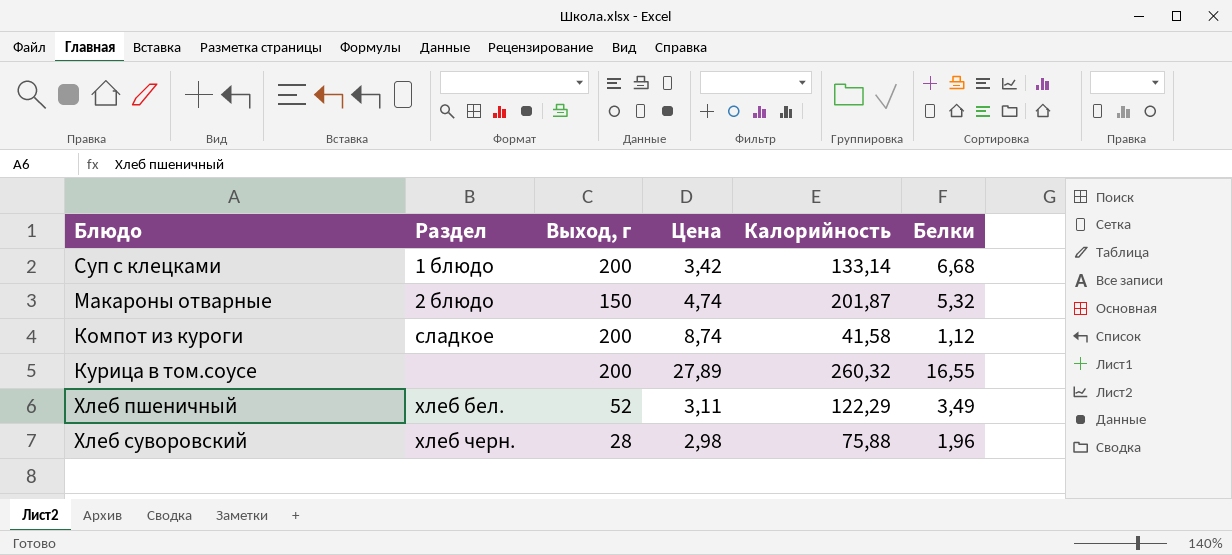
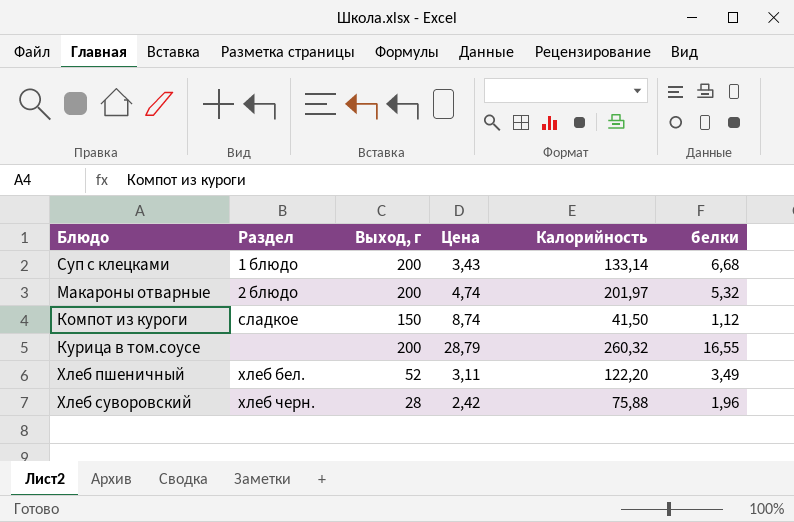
column name: Белки -> белки
Суп с клецками | Цена: 3,42 -> 3,43
Макароны отварные | Выход, г: 150 -> 200
Макароны отварные | Калорийность: 201,87 -> 201,97
Компот из куроги | Выход, г: 200 -> 150
Компот из куроги | Калорийность: 41,58 -> 41,50
Курица в том.соусе | Цена: 27,89 -> 28,79
Хлеб пшеничный | Калорийность: 122,29 -> 122,20
Хлеб суворовский | Цена: 2,98 -> 2,42

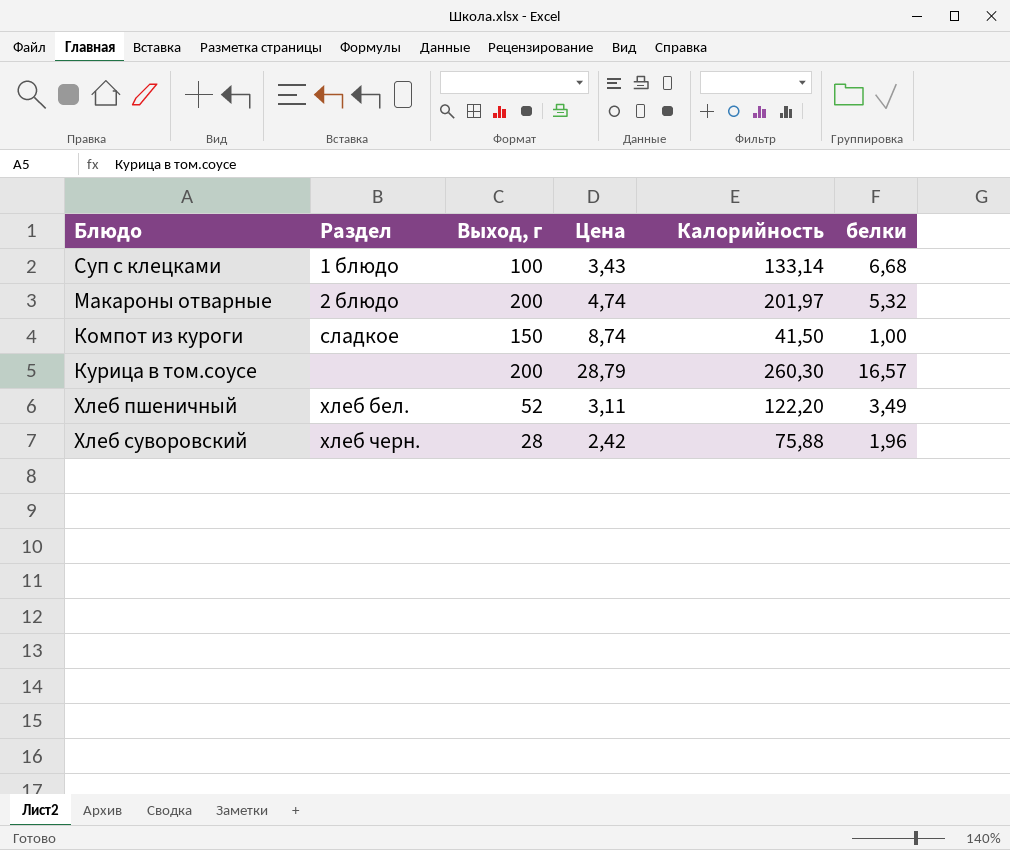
Суп с клецками | Выход, г: 200 -> 100
Компот из куроги | белки: 1,12 -> 1,00
Курица в том.соусе | Калорийность: 260,32 -> 260,30
Курица в том.соусе | белки: 16,55 -> 16,57

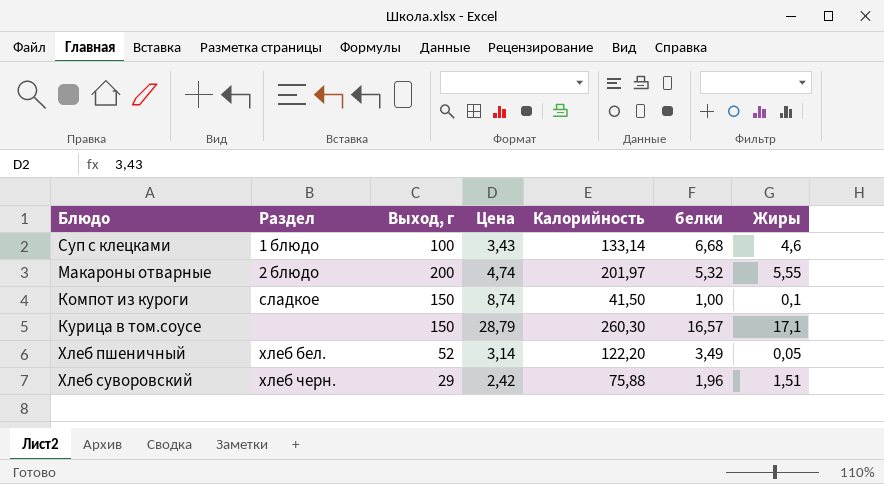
column Жиры | position: none -> 7
Курица в том.соусе | Выход, г: 200 -> 150
Хлеб пшеничный | Цена: 3,11 -> 3,14
Хлеб суворовский | Выход, г: 28 -> 29

